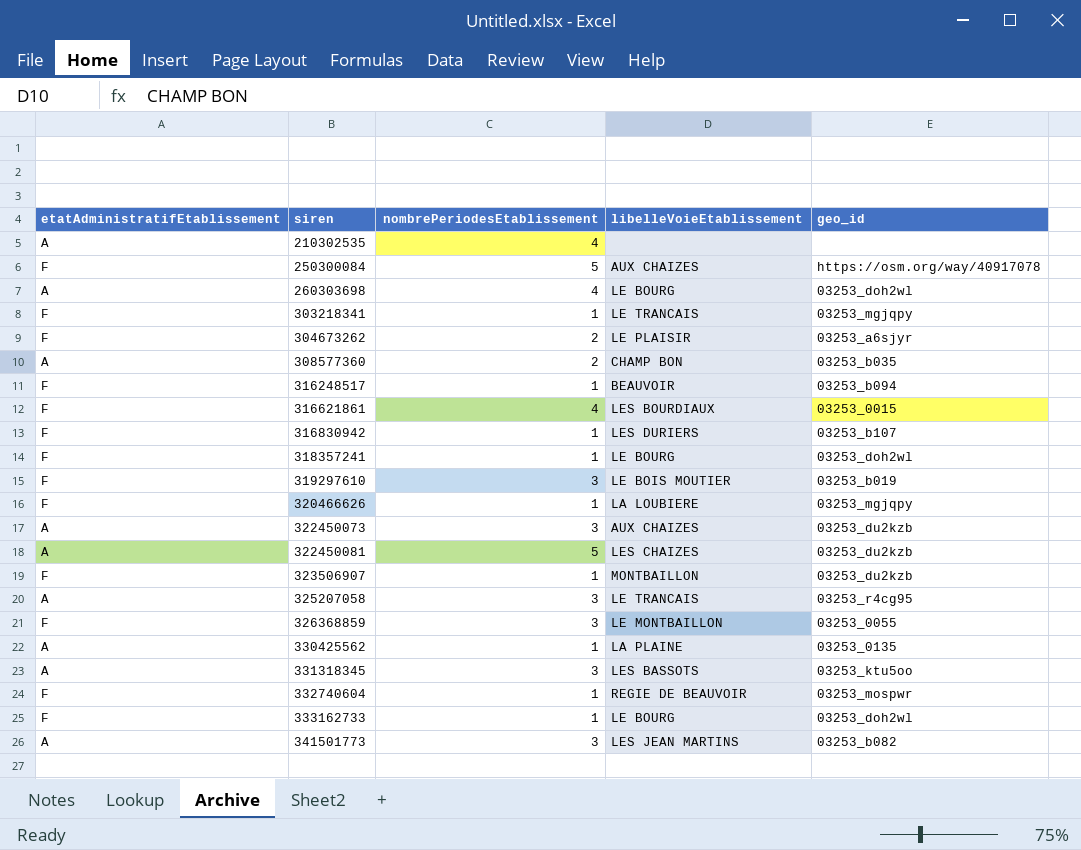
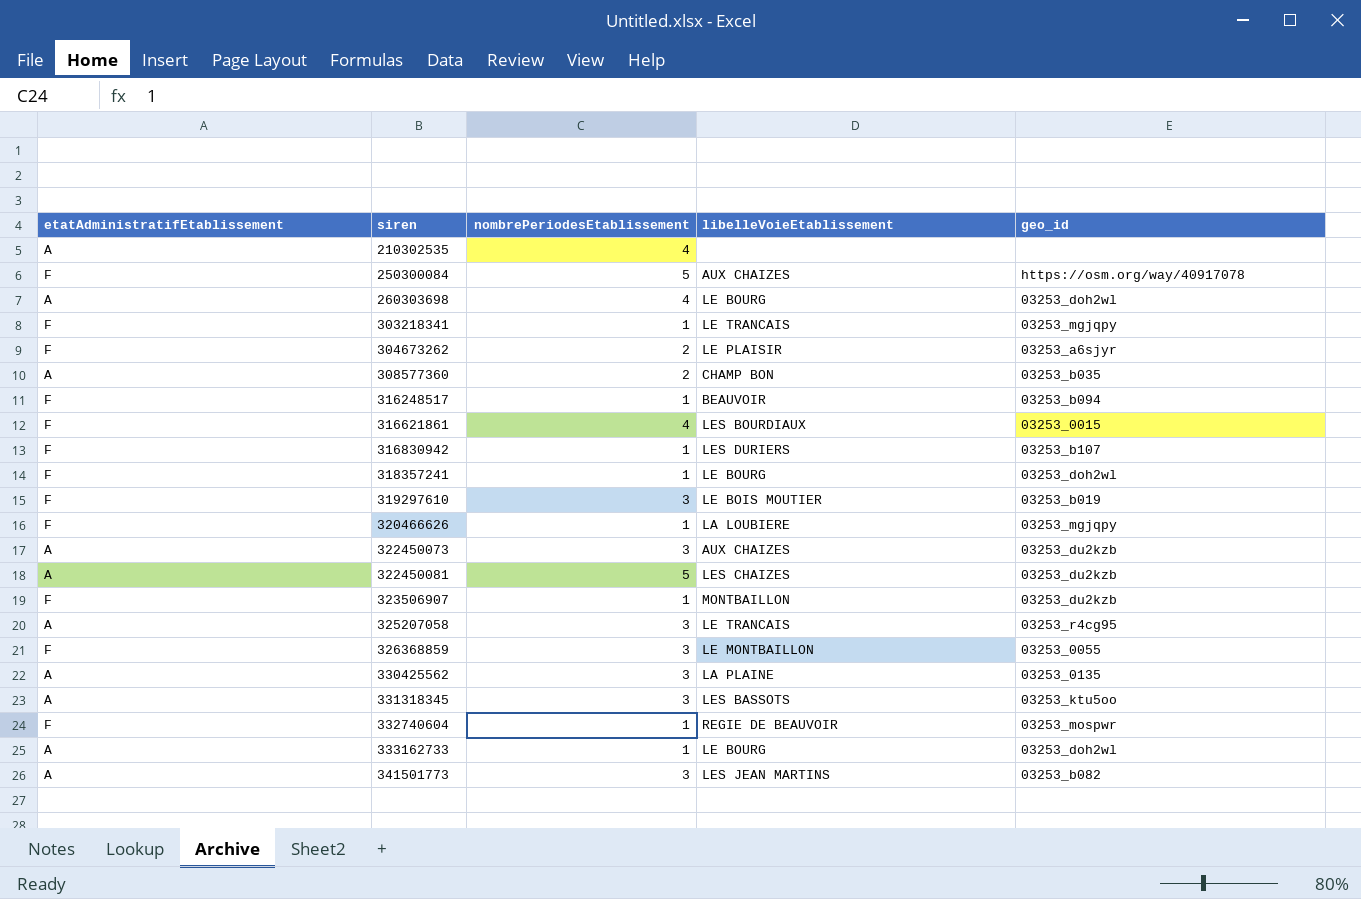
330425562 | nombrePeriodesEtablissement: 1 -> 3
333162733 | etatAdministratifEtablissement: F -> A

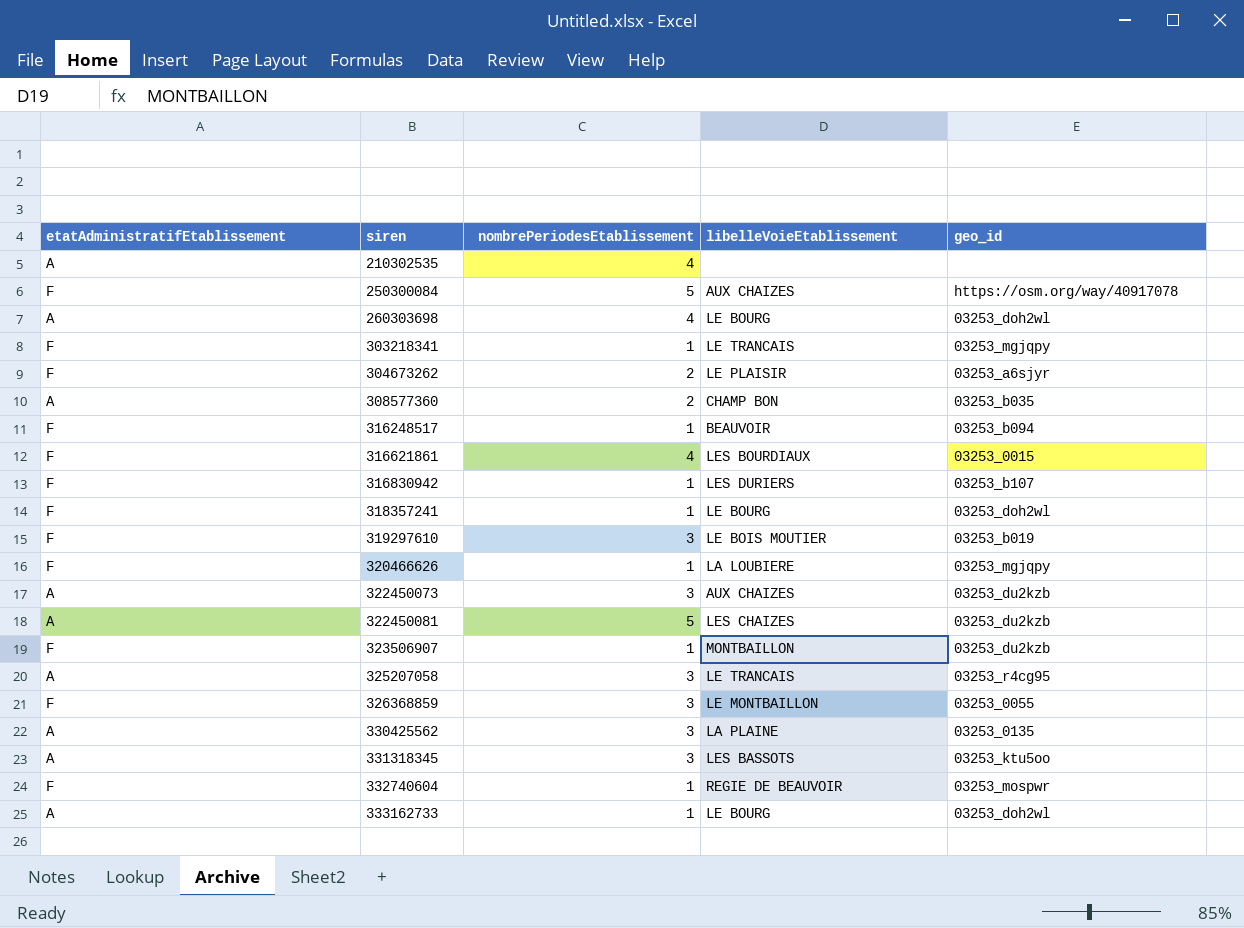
row 341501773: A | 3 | LES JEAN MARTINS | 03253_b082 -> none

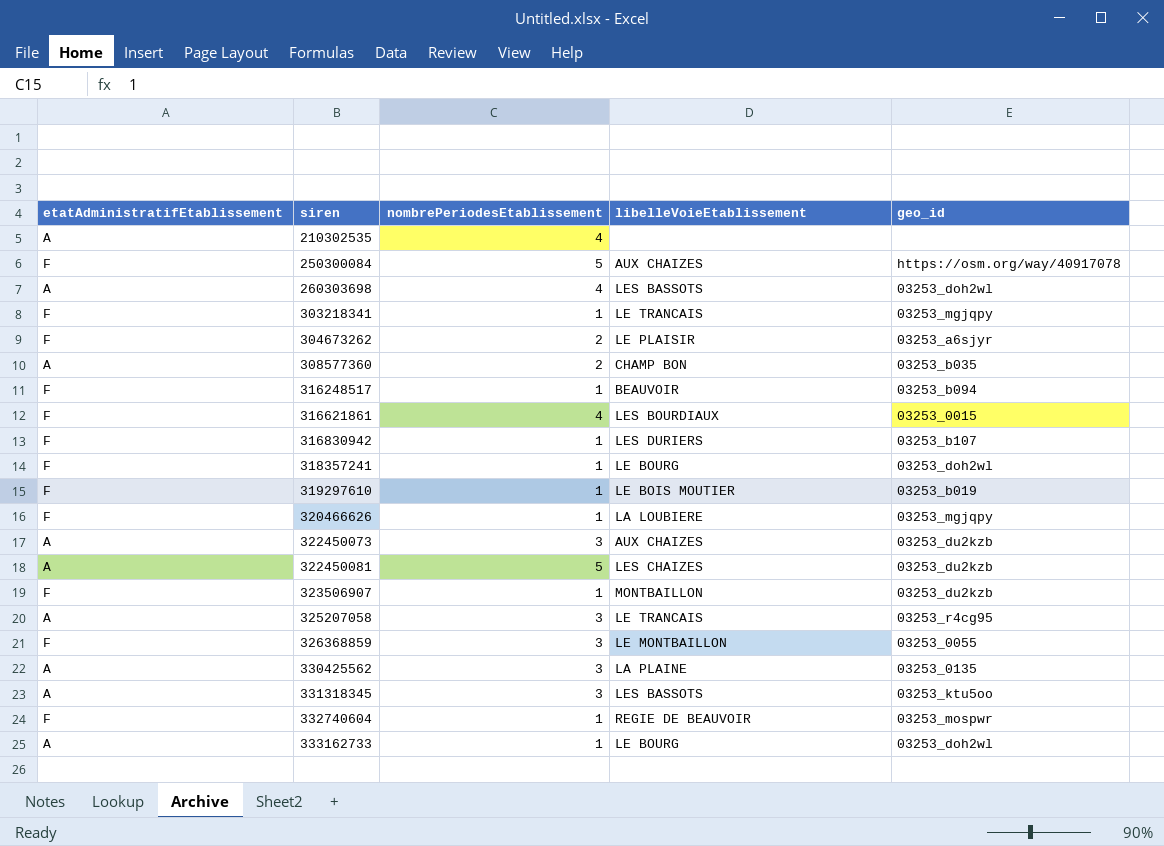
260303698 | libelleVoieEtablissement: LE BOURG -> LES BASSOTS
319297610 | nombrePeriodesEtablissement: 3 -> 1

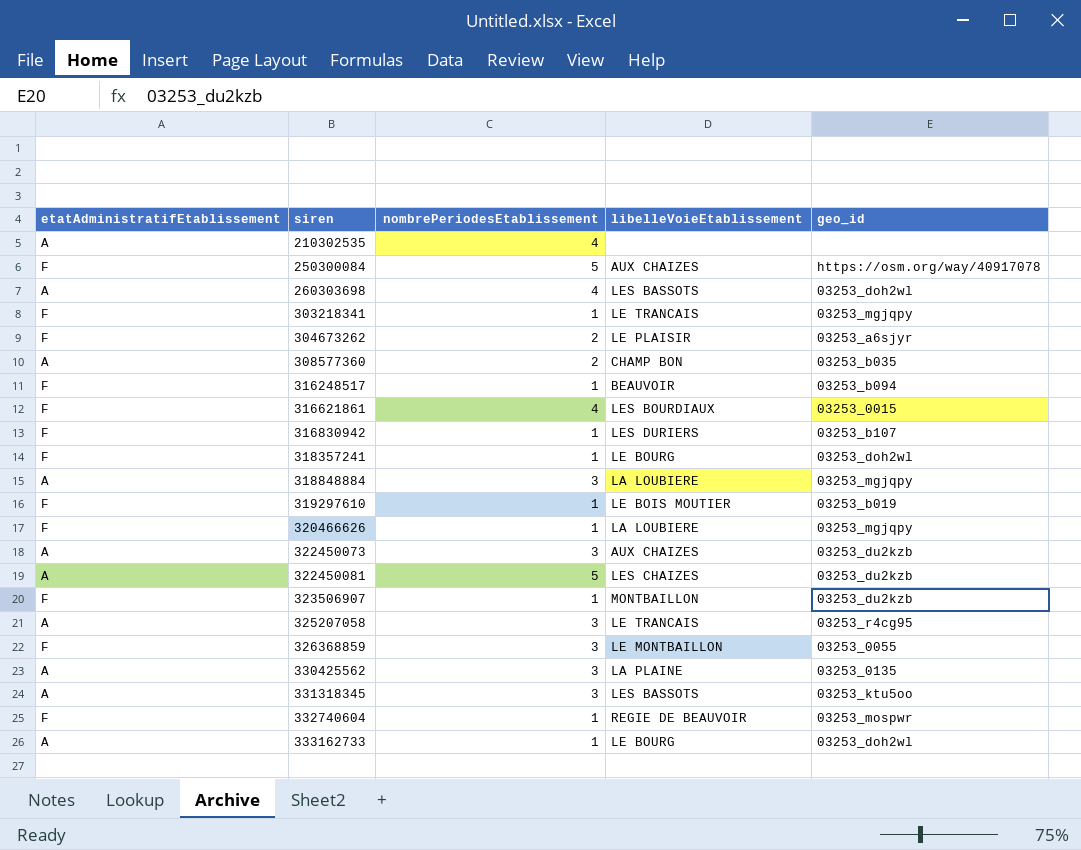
row 318848884: none -> A | 3 | LA LOUBIERE | 03253_mgjqpy

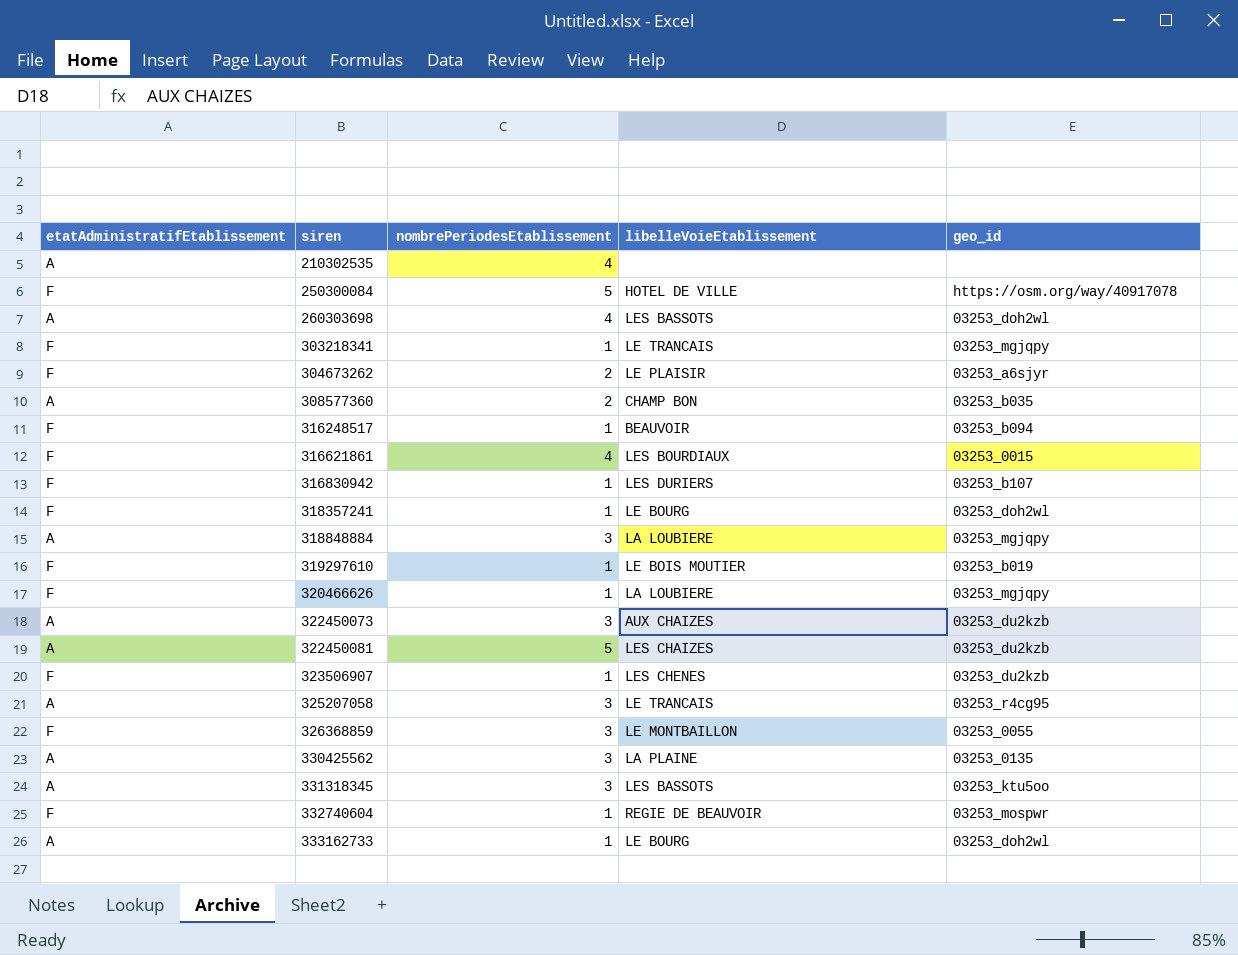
250300084 | libelleVoieEtablissement: AUX CHAIZES -> HOTEL DE VILLE
323506907 | libelleVoieEtablissement: MONTBAILLON -> LES CHENES

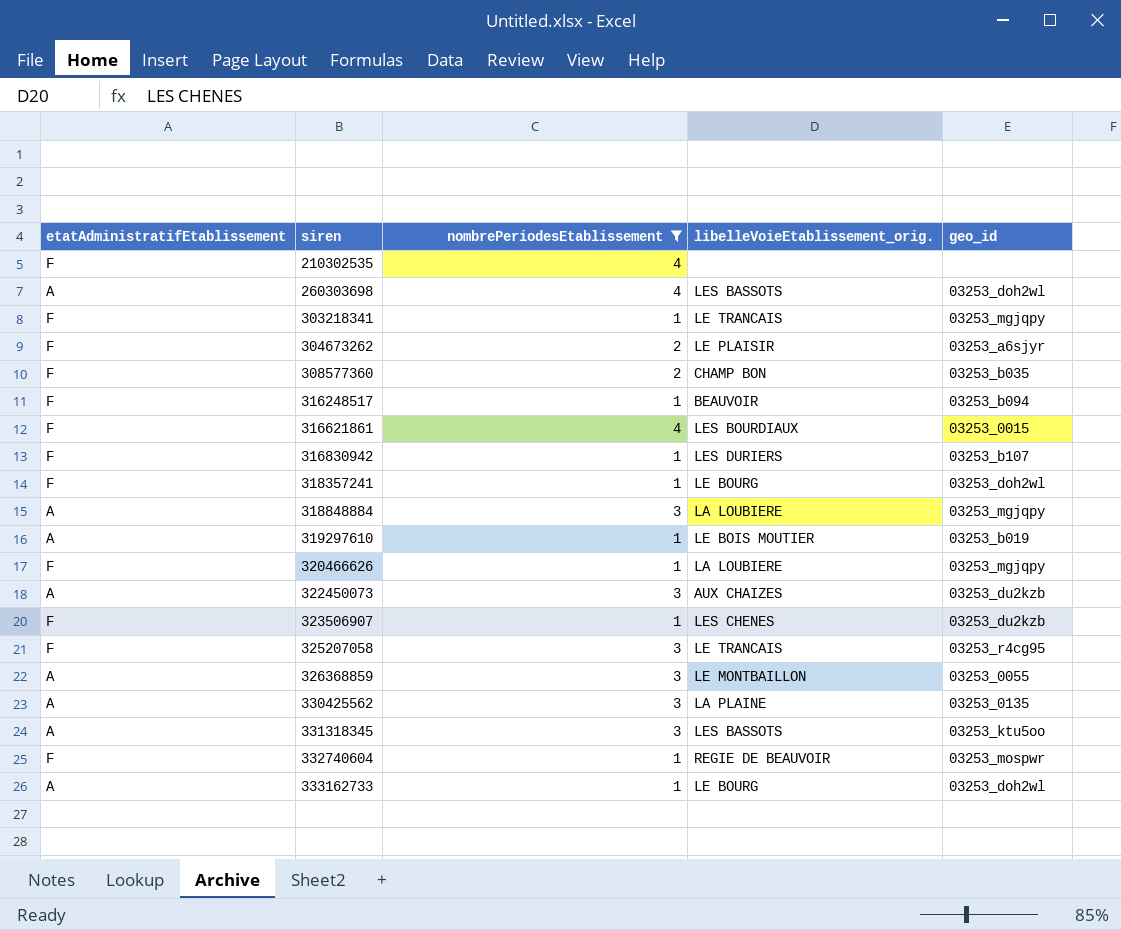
filter: none -> nombrePeriodesEtablissement != 5
column name: libelleVoieEtablissement -> libelleVoieEtablissement_orig.
210302535 | etatAdministratifEtablissement: A -> F
308577360 | etatAdministratifEtablissement: A -> F
319297610 | etatAdministratifEtablissement: F -> A
325207058 | etatAdministratifEtablissement: A -> F
326368859 | etatAdministratifEtablissement: F -> A

